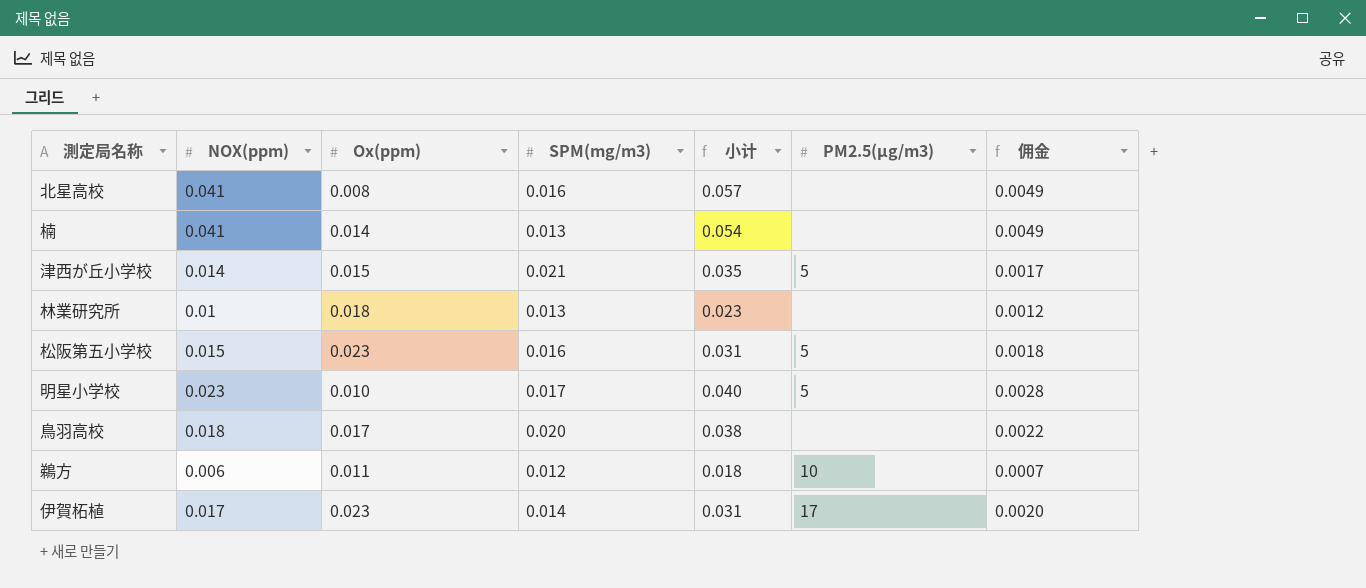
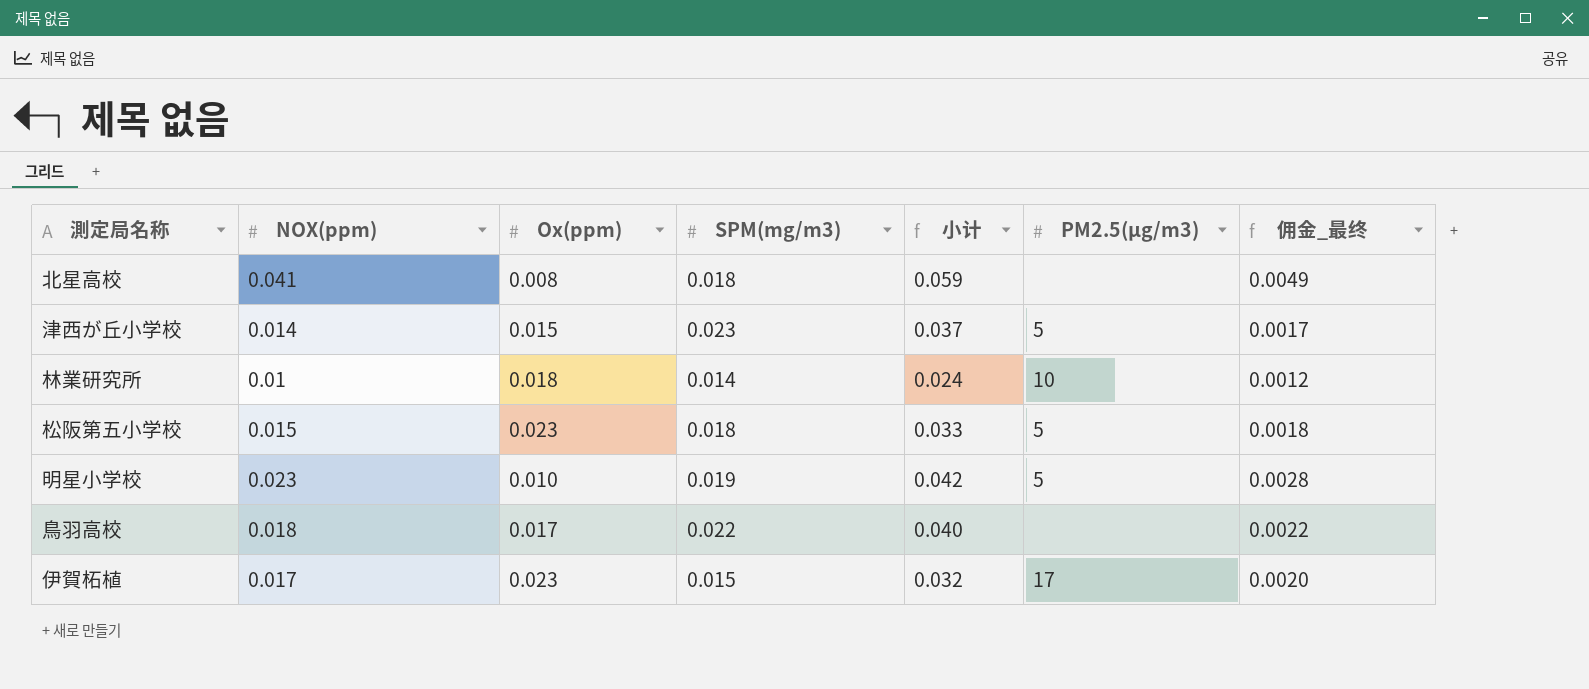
column name: 佣金 -> 佣金_最终
row 楠: 0.041 | 0.014 | 0.013 | 0.054 | none | 0.0049 -> none
row 鵜方: 0.006 | 0.011 | 0.012 | 0.018 | 10 | 0.0007 -> none
北星高校 | SPM(mg/m3): 0.016 -> 0.018
北星高校 | 小计: 0.057 -> 0.059
津西が丘小学校 | SPM(mg/m3): 0.021 -> 0.023
津西が丘小学校 | 小计: 0.035 -> 0.037
林業研究所 | SPM(mg/m3): 0.013 -> 0.014
林業研究所 | 小计: 0.023 -> 0.024
林業研究所 | PM2.5(μg/m3): none -> 10
松阪第五小学校 | SPM(mg/m3): 0.016 -> 0.018
松阪第五小学校 | 小计: 0.031 -> 0.033
明星小学校 | SPM(mg/m3): 0.017 -> 0.019
明星小学校 | 小计: 0.040 -> 0.042
鳥羽高校 | SPM(mg/m3): 0.020 -> 0.022
鳥羽高校 | 小计: 0.038 -> 0.040
伊賀柘植 | SPM(mg/m3): 0.014 -> 0.015
伊賀柘植 | 小计: 0.031 -> 0.032

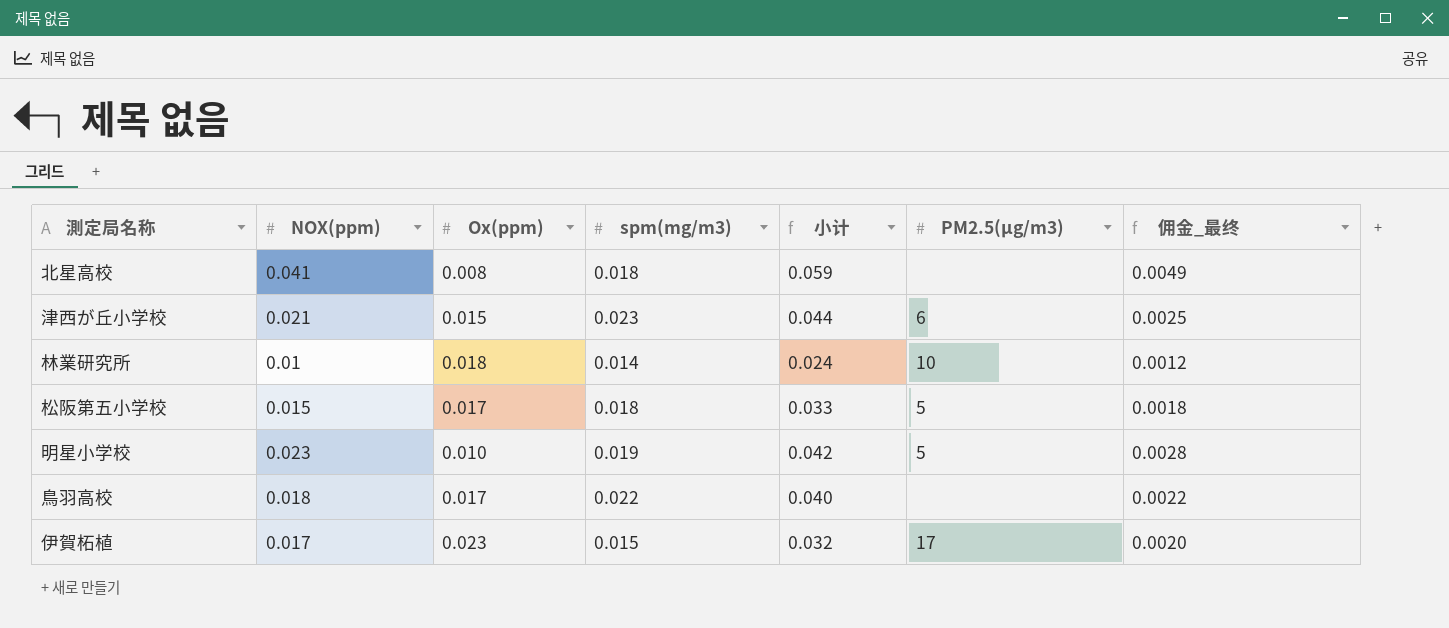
column name: SPM(mg/m3) -> spm(mg/m3)
津西が丘小学校 | NOX(ppm): 0.014 -> 0.021
津西が丘小学校 | 小计: 0.037 -> 0.044
津西が丘小学校 | PM2.5(μg/m3): 5 -> 6
津西が丘小学校 | 佣金_最终: 0.0017 -> 0.0025
松阪第五小学校 | Ox(ppm): 0.023 -> 0.017

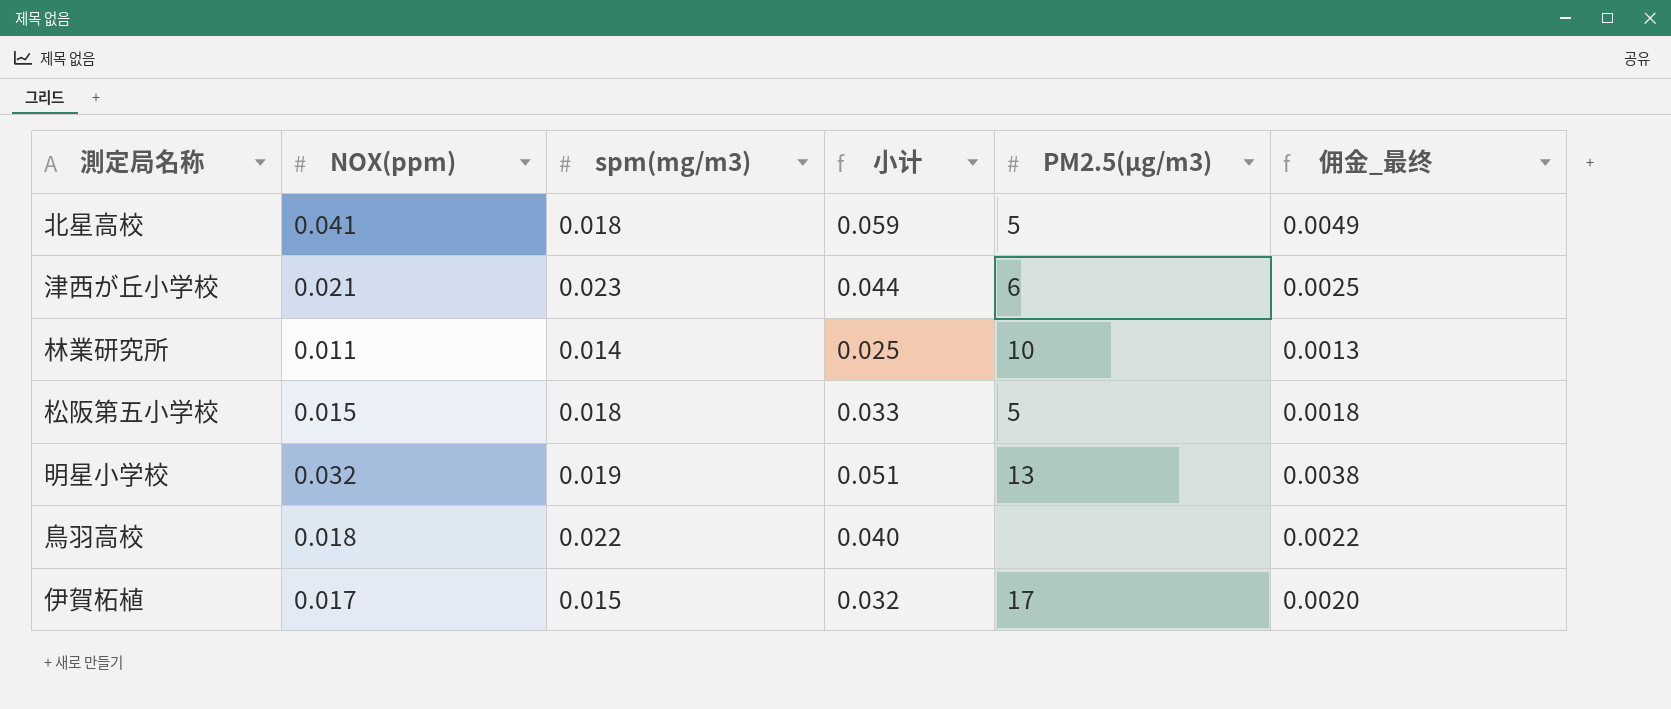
column Ox(ppm) | position: 3 -> none
北星高校 | PM2.5(μg/m3): none -> 5
林業研究所 | NOX(ppm): 0.01 -> 0.011
林業研究所 | 小计: 0.024 -> 0.025
林業研究所 | 佣金_最终: 0.0012 -> 0.0013
明星小学校 | NOX(ppm): 0.023 -> 0.032
明星小学校 | 小计: 0.042 -> 0.051
明星小学校 | PM2.5(μg/m3): 5 -> 13
明星小学校 | 佣金_最终: 0.0028 -> 0.0038

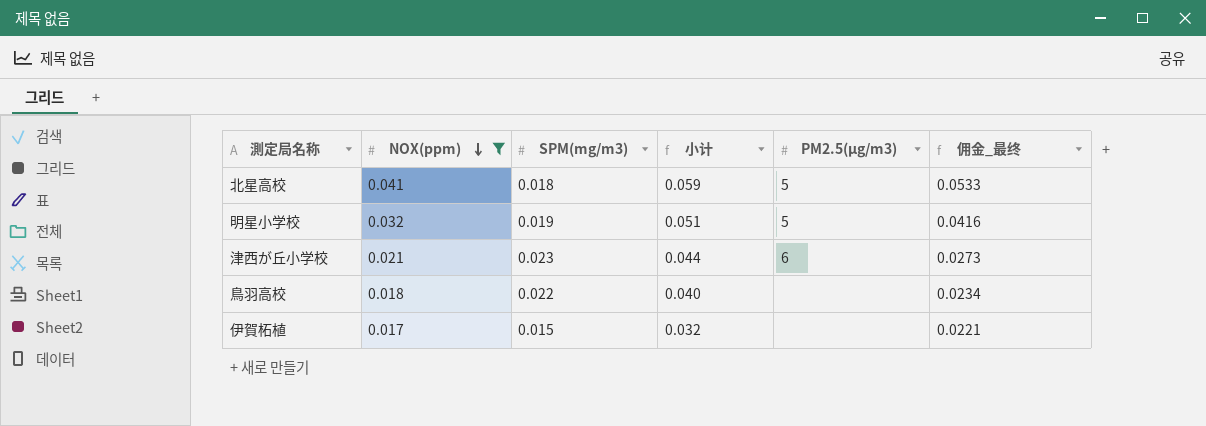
filter: none -> NOX(ppm) >= 0.017
row order: none -> NOX(ppm) descending
column name: spm(mg/m3) -> SPM(mg/m3)
column 佣金_最终 | formula: [NOX(ppm)] * 0.12 -> [NOX(ppm)] * 1.3
明星小学校 | PM2.5(μg/m3): 13 -> 5
伊賀柘植 | PM2.5(μg/m3): 17 -> none

